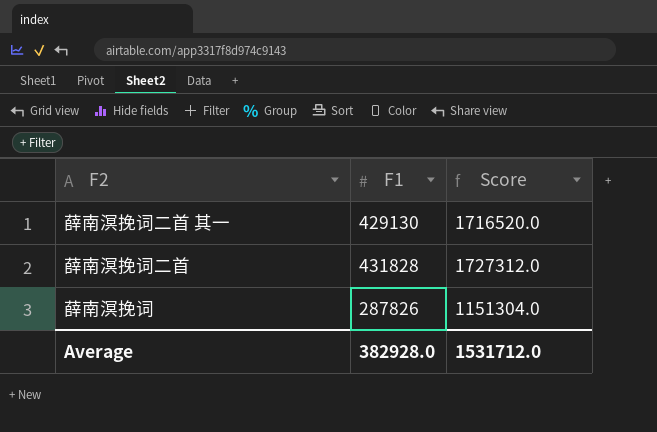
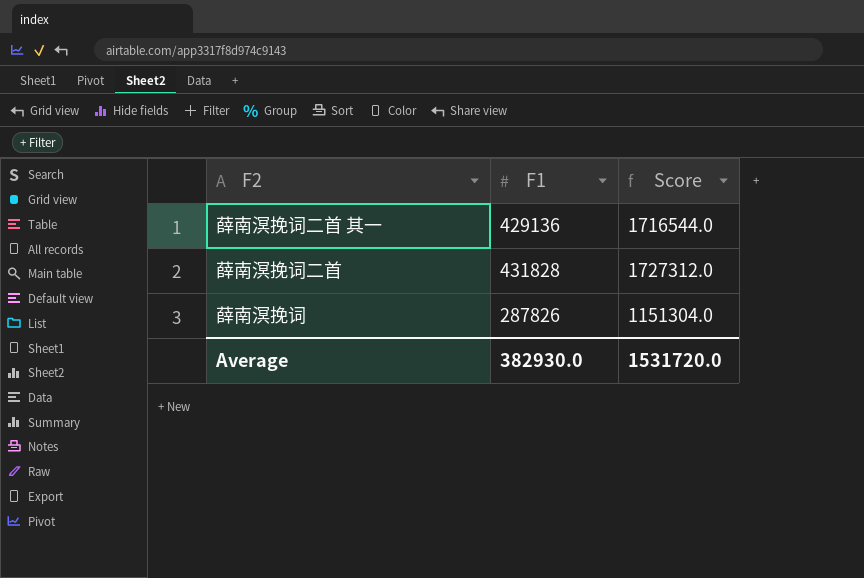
薛南溟挽词二首 其一 | F1: 429130 -> 429136
薛南溟挽词二首 其一 | Score: 1716520.0 -> 1716544.0
Average | F1: 382928.0 -> 382930.0
Average | Score: 1531712.0 -> 1531720.0

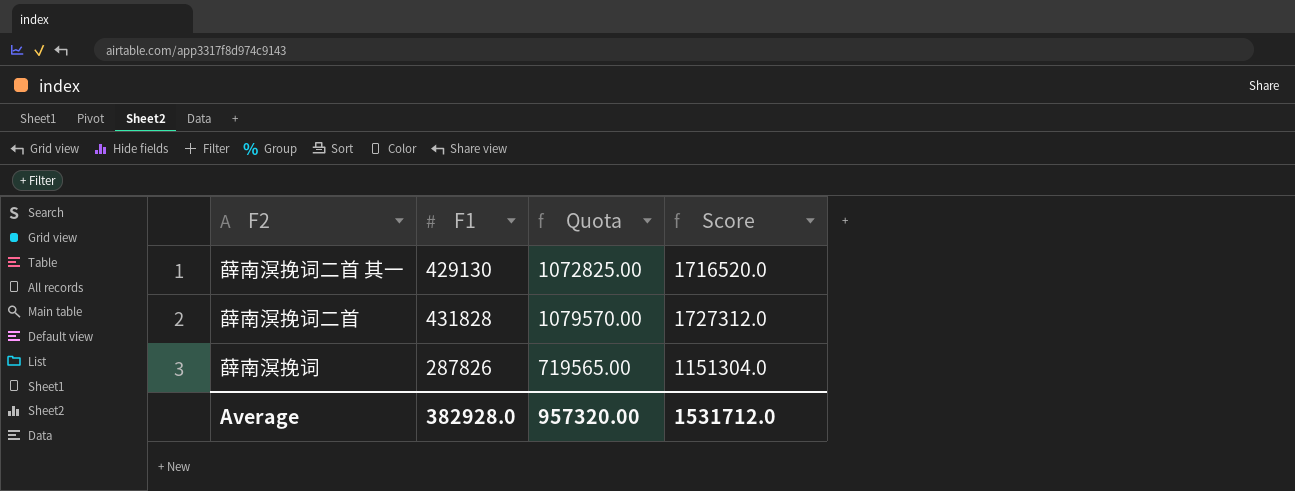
column Quota | formula: none -> [F1] * 2.5
薛南溟挽词二首 其一 | F1: 429136 -> 429130
薛南溟挽词二首 其一 | Score: 1716544.0 -> 1716520.0
Average | F1: 382930.0 -> 382928.0
Average | Score: 1531720.0 -> 1531712.0

